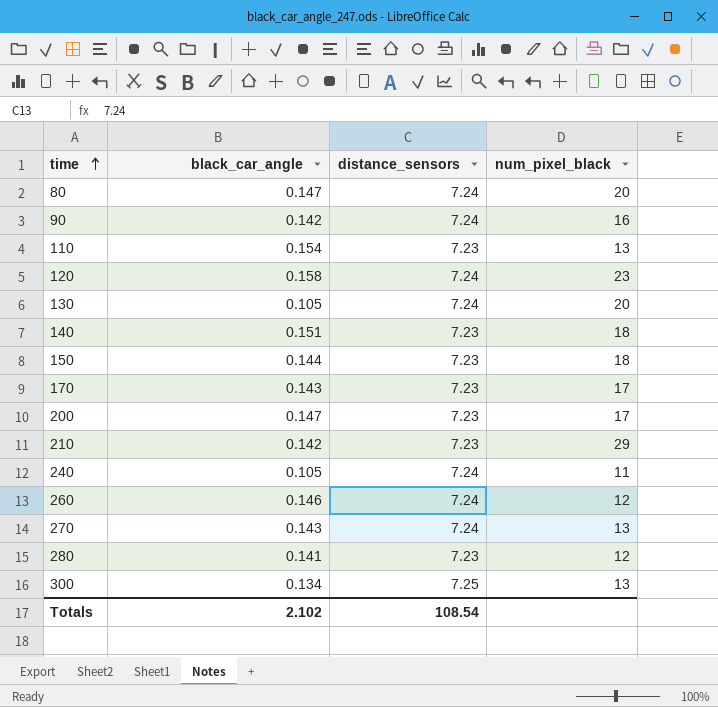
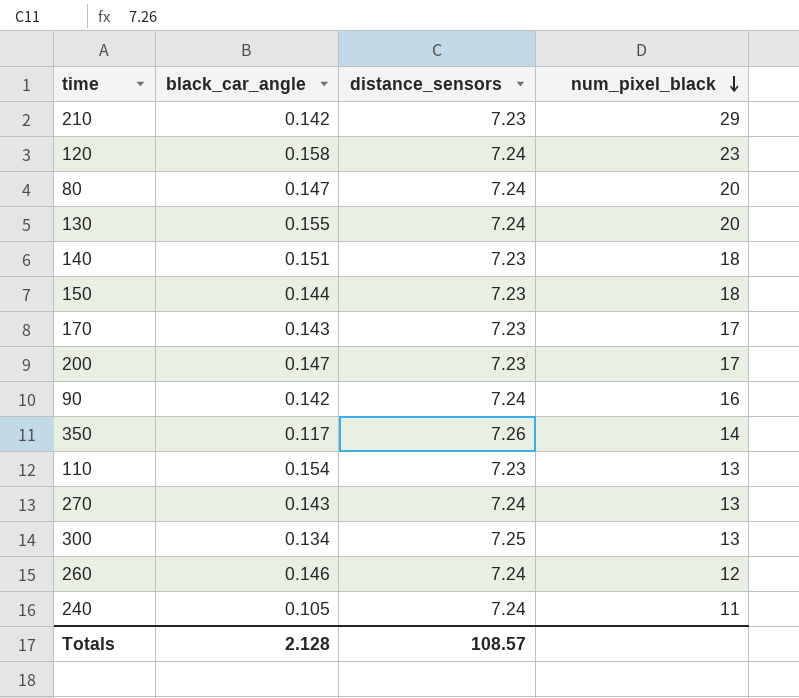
row order: time ascending -> num_pixel_black descending
row 280: 0.141 | 7.23 | 12 -> none
130 | black_car_angle: 0.105 -> 0.155
row 350: none -> 0.117 | 7.26 | 14
Totals | black_car_angle: 2.102 -> 2.128
Totals | distance_sensors: 108.54 -> 108.57

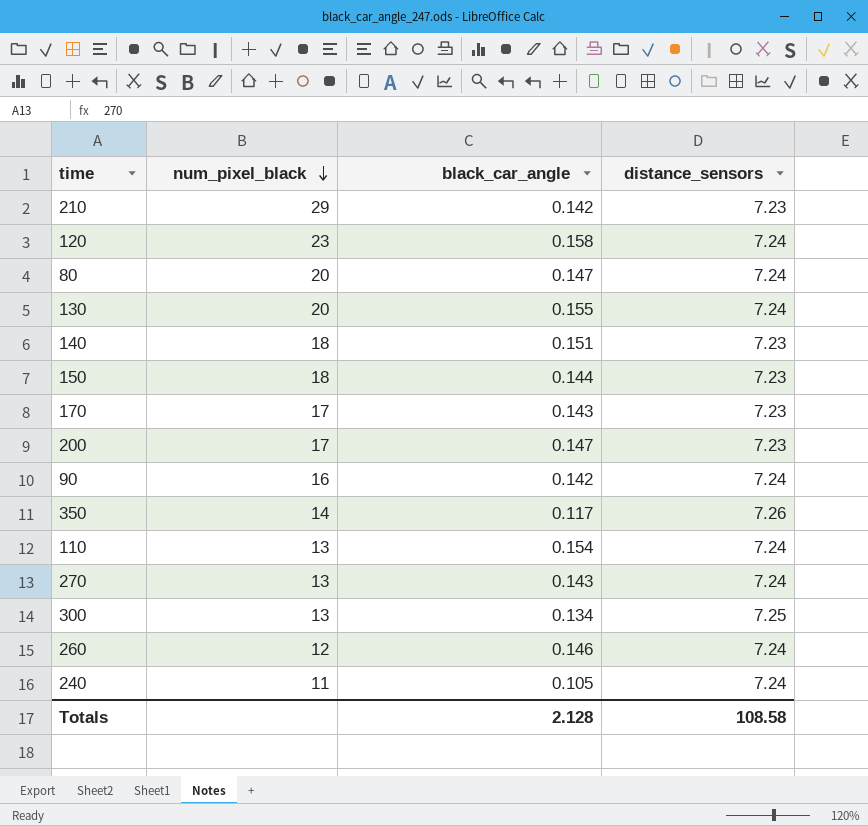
column num_pixel_black | position: 4 -> 2
110 | distance_sensors: 7.23 -> 7.24
Totals | distance_sensors: 108.57 -> 108.58

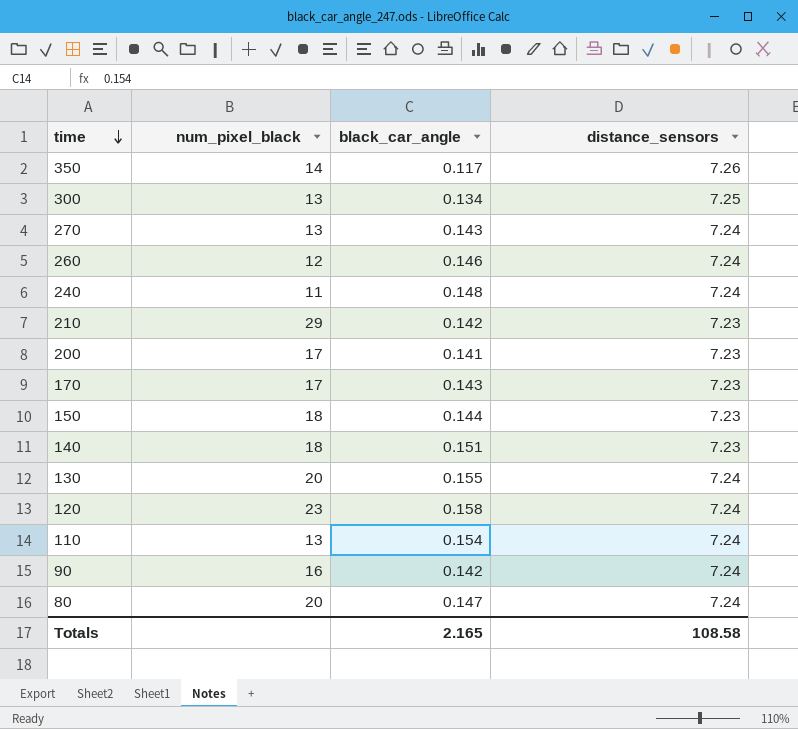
row order: num_pixel_black descending -> time descending
240 | black_car_angle: 0.105 -> 0.148
200 | black_car_angle: 0.147 -> 0.141
Totals | black_car_angle: 2.128 -> 2.165

